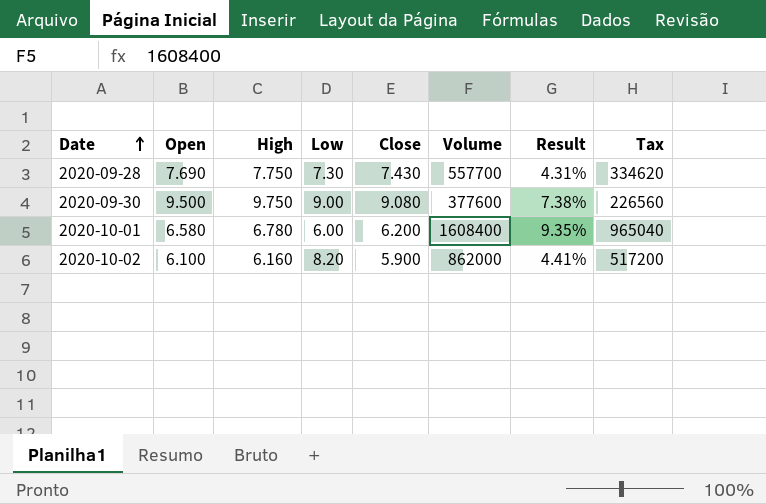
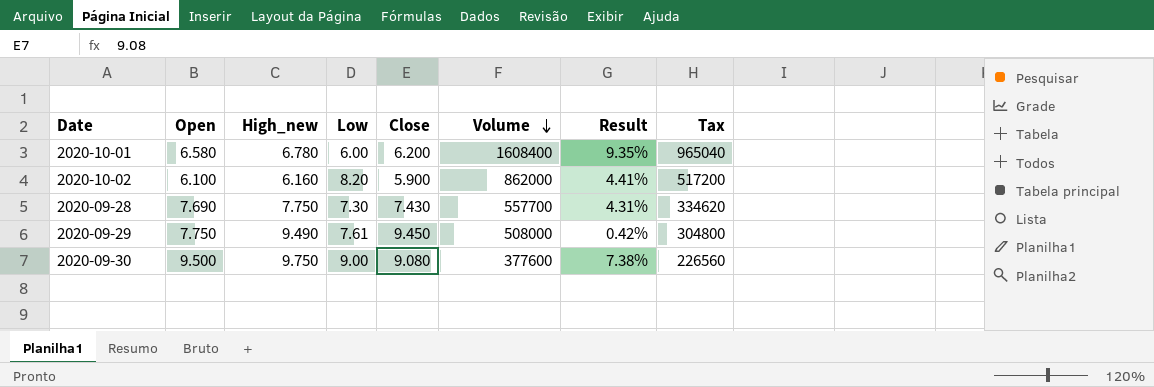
row order: Date ascending -> Volume descending
column name: High -> High_new
row 2020-09-29: none -> 7.750 | 9.490 | 7.61 | 9.450 | 508000 | 0.42% | 304800

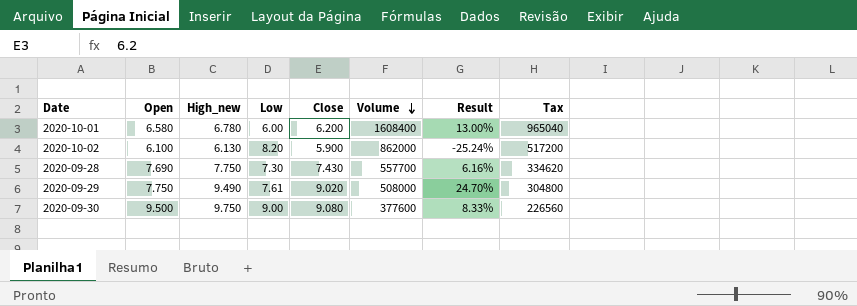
column Result | formula: ([High_new] - [Close]) / [Close] -> ([High_new] - [Low]) / [Low]
2020-10-02 | High_new: 6.160 -> 6.130
2020-09-29 | Close: 9.450 -> 9.020

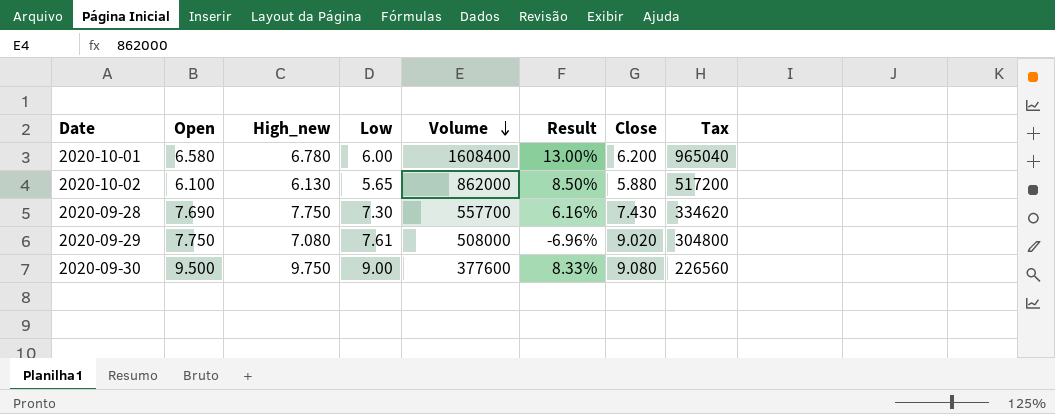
column Close | position: 5 -> 7
2020-10-02 | Low: 8.20 -> 5.65
2020-10-02 | Result: -25.24% -> 8.50%
2020-10-02 | Close: 5.900 -> 5.880
2020-09-29 | High_new: 9.490 -> 7.080
2020-09-29 | Result: 24.70% -> -6.96%

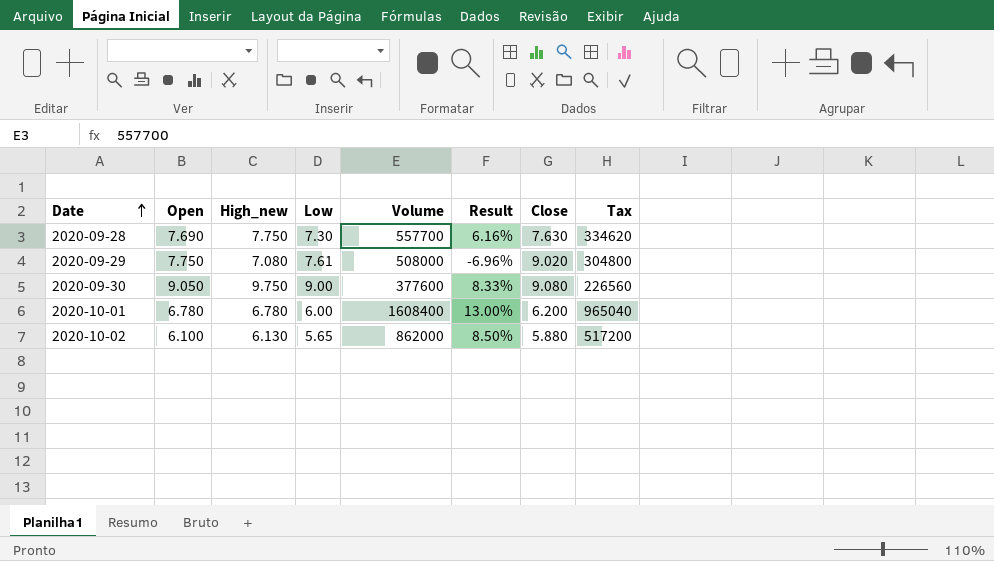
row order: Volume descending -> Date ascending
2020-09-28 | Close: 7.430 -> 7.630
2020-09-30 | Open: 9.500 -> 9.050
2020-10-01 | Open: 6.580 -> 6.780

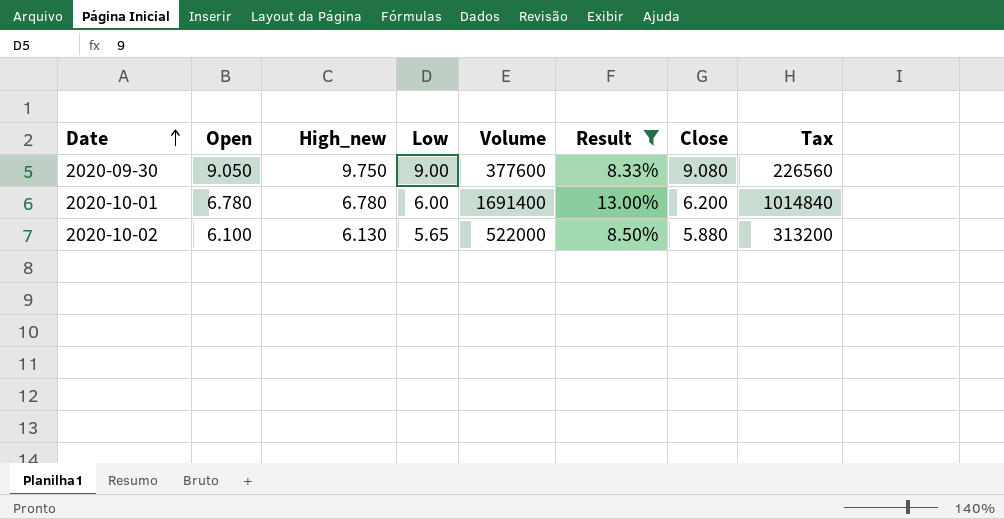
filter: none -> Result >= 8.33%
2020-10-01 | Volume: 1608400 -> 1691400
2020-10-01 | Tax: 965040 -> 1014840
2020-10-02 | Volume: 862000 -> 522000
2020-10-02 | Tax: 517200 -> 313200

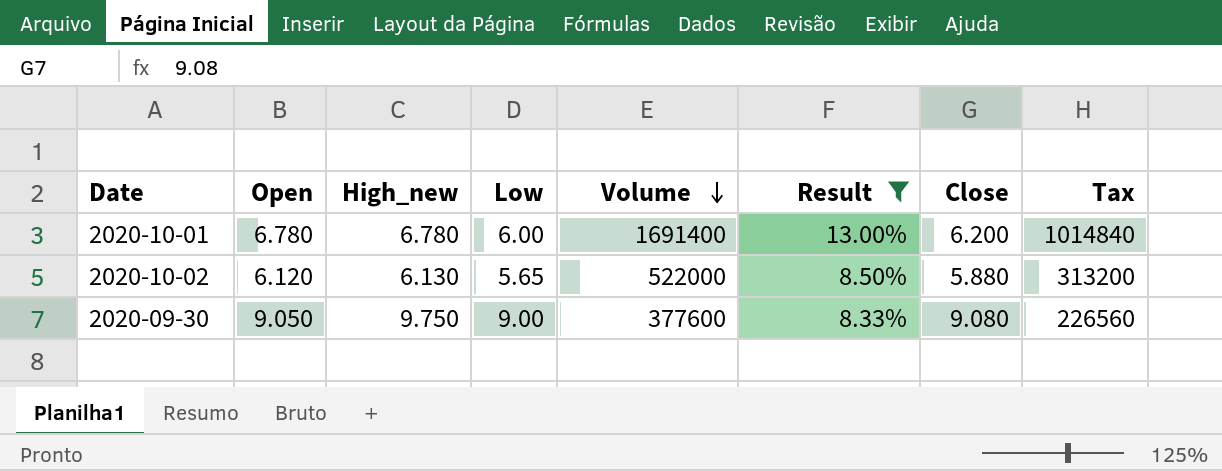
row order: Date ascending -> Volume descending
2020-10-02 | Open: 6.100 -> 6.120

